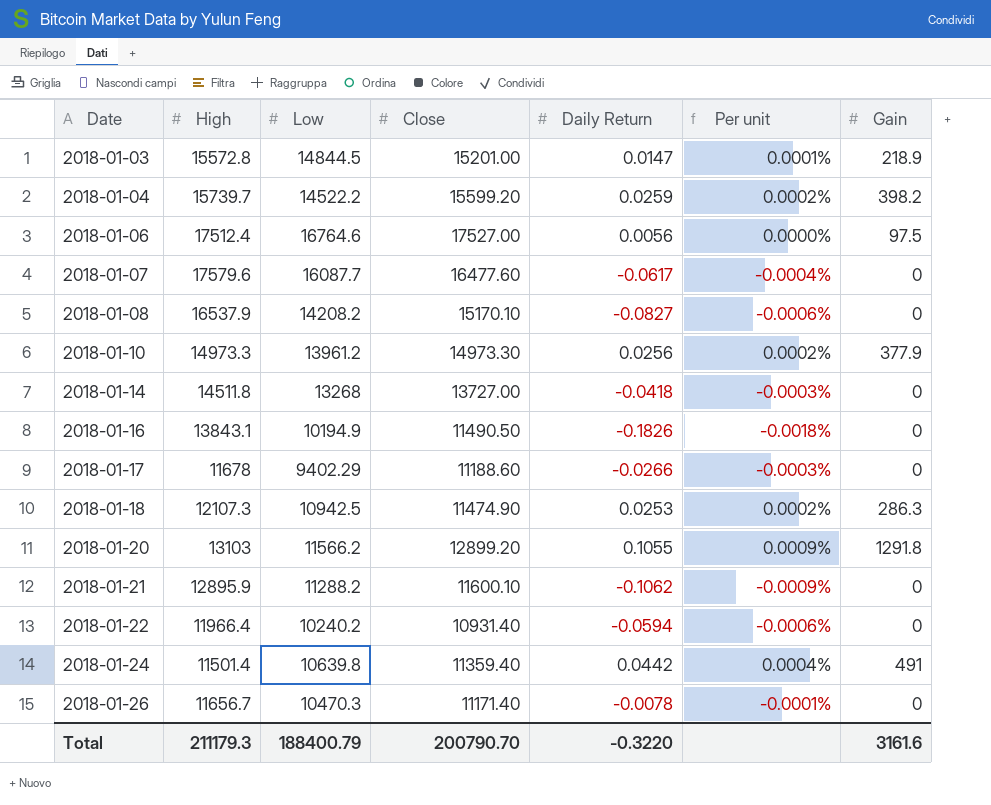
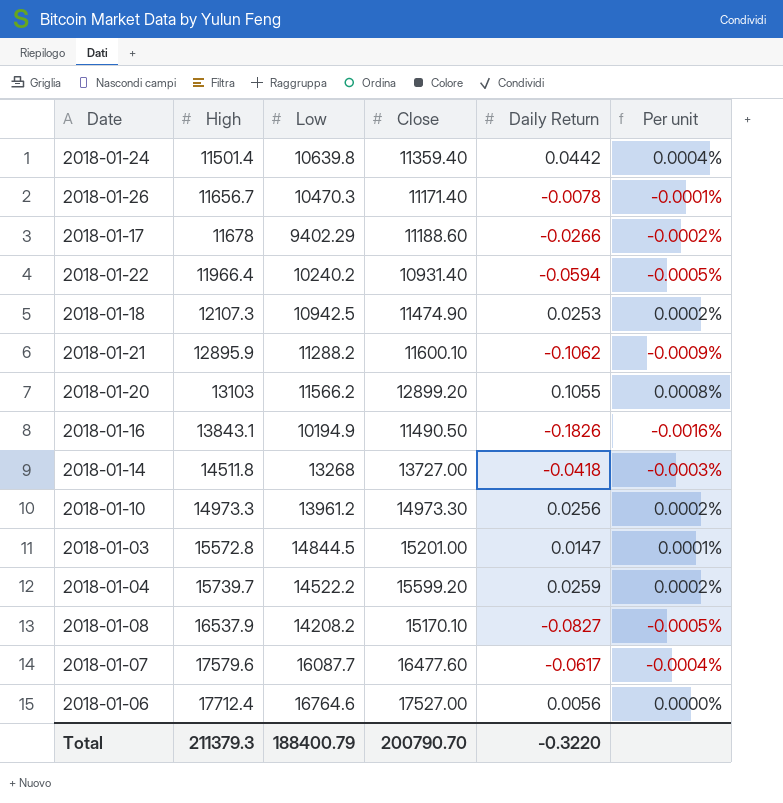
row order: Date ascending -> High ascending
column Gain | position: 7 -> none
column Per unit | formula: [Daily Return] / [Low] -> [Daily Return] / [Close]
2018-01-06 | High: 17512.4 -> 17712.4
Total | High: 211179.3 -> 211379.3

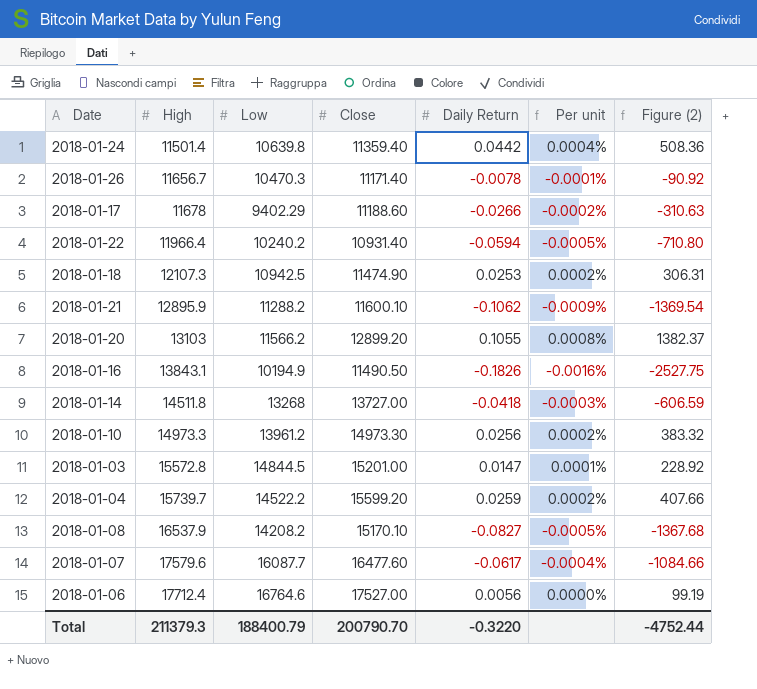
column Figure (2) | formula: none -> [High] * [Daily Return]

